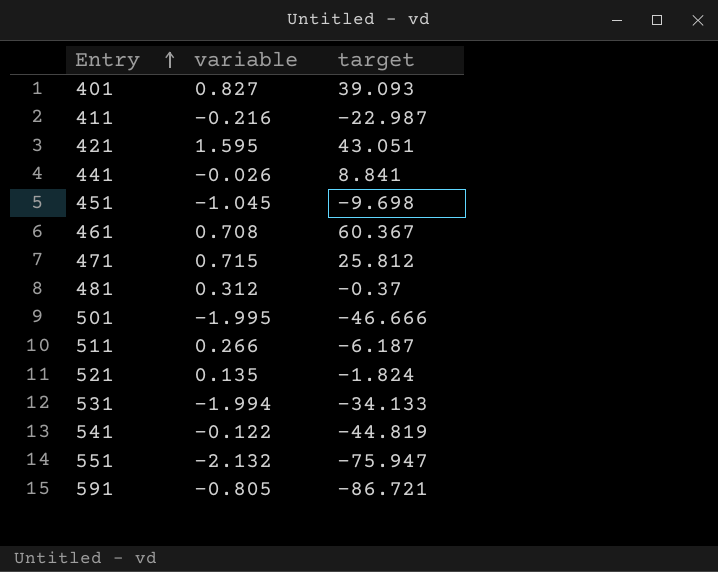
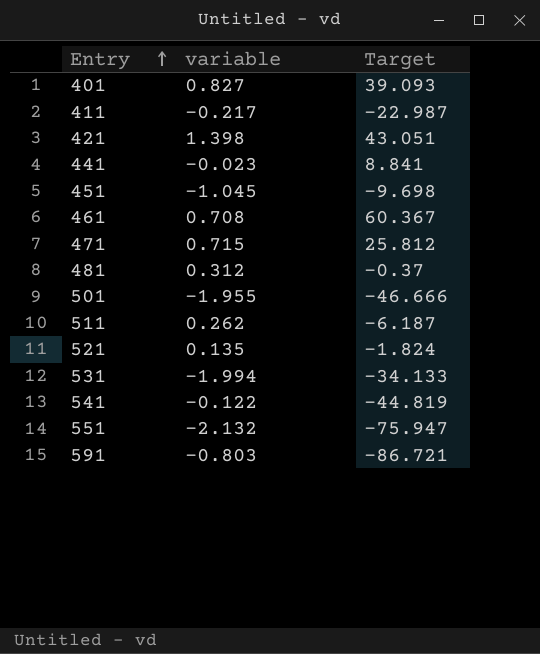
column name: target -> Target
411 | variable: -0.216 -> -0.217
421 | variable: 1.595 -> 1.398
441 | variable: -0.026 -> -0.023
501 | variable: -1.995 -> -1.955
511 | variable: 0.266 -> 0.262
591 | variable: -0.805 -> -0.803

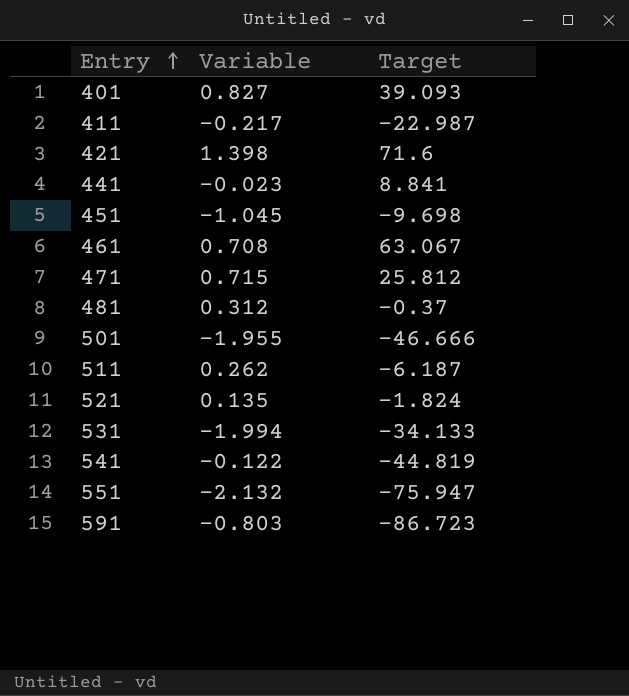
column name: variable -> Variable
421 | Target: 43.051 -> 71.6
461 | Target: 60.367 -> 63.067
591 | Target: -86.721 -> -86.723

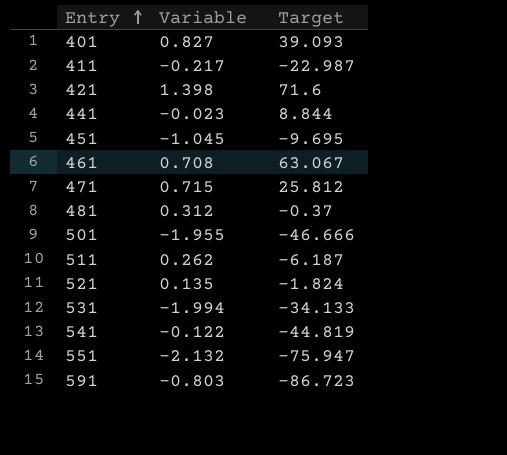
441 | Target: 8.841 -> 8.844
451 | Target: -9.698 -> -9.695

